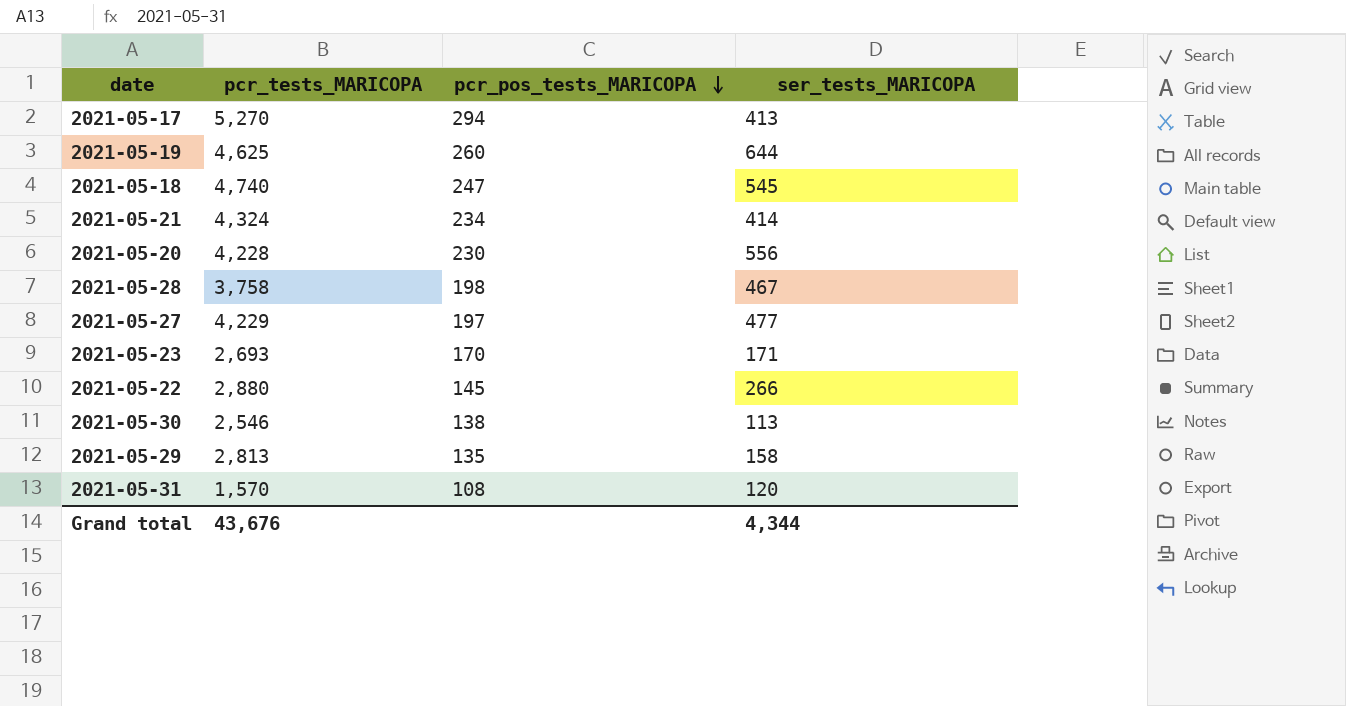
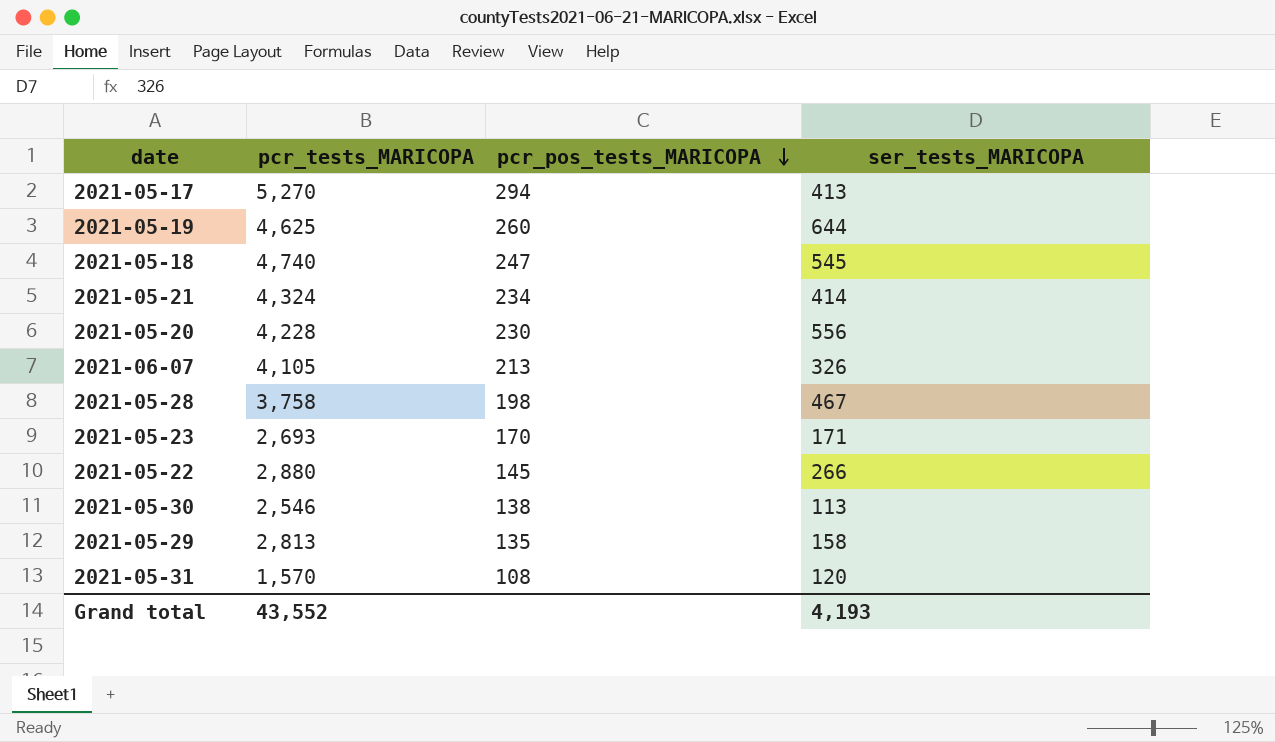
row 2021-05-27: 4,229 | 197 | 477 -> none
row 2021-06-07: none -> 4,105 | 213 | 326
Grand total | pcr_tests_MARICOPA: 43,676 -> 43,552
Grand total | ser_tests_MARICOPA: 4,344 -> 4,193

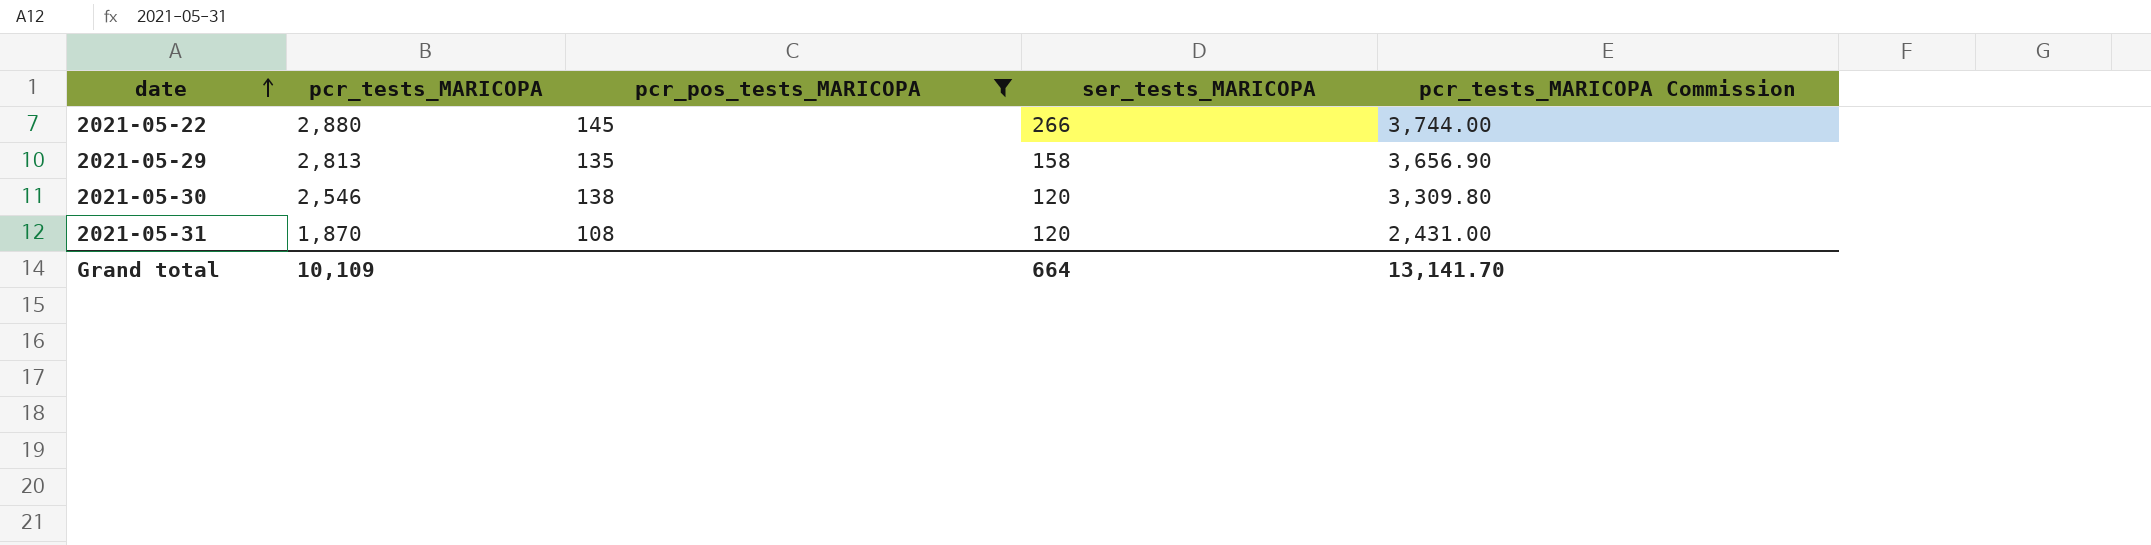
filter: none -> pcr_pos_tests_MARICOPA <= 145
row order: pcr_pos_tests_MARICOPA descending -> date ascending
column pcr_tests_MARICOPA Commission | formula: none -> [pcr_tests_MARICOPA] * 1.3
2021-05-30 | ser_tests_MARICOPA: 113 -> 120
2021-05-31 | pcr_tests_MARICOPA: 1,570 -> 1,870
Grand total | pcr_tests_MARICOPA: 43,552 -> 10,109
Grand total | ser_tests_MARICOPA: 4,193 -> 664

